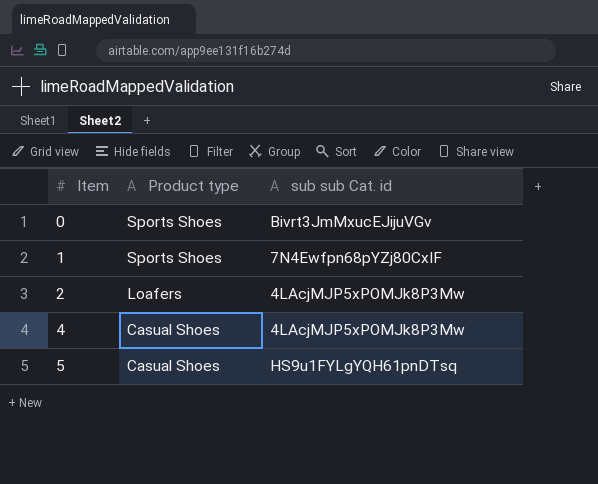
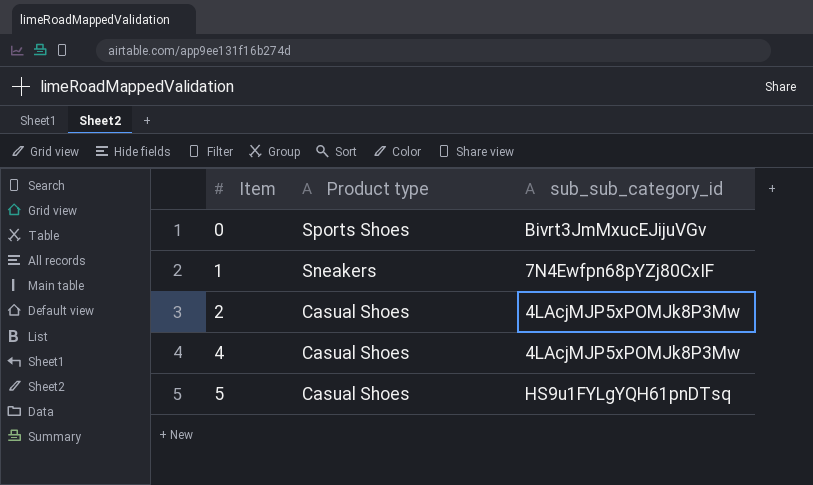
column name: sub sub Cat. id -> sub_sub_category_id
1 | Product type: Sports Shoes -> Sneakers
2 | Product type: Loafers -> Casual Shoes

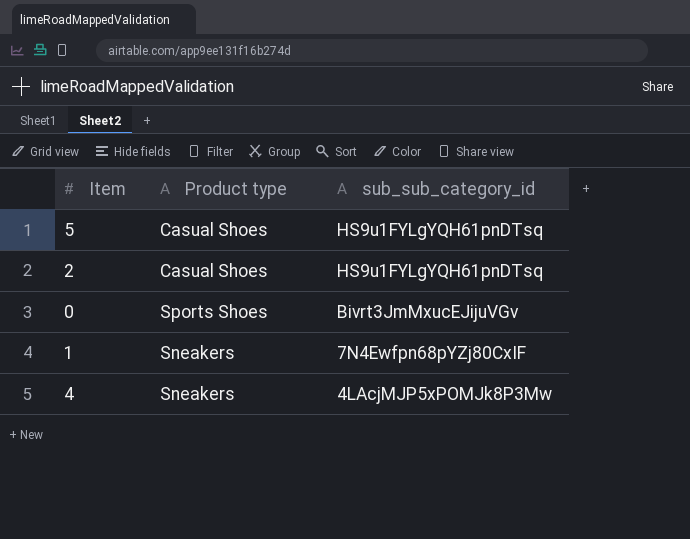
row order: Item ascending -> sub_sub_category_id descending
2 | sub_sub_category_id: 4LAcjMJP5xPOMJk8P3Mw -> HS9u1FYLgYQH61pnDTsq
4 | Product type: Casual Shoes -> Sneakers

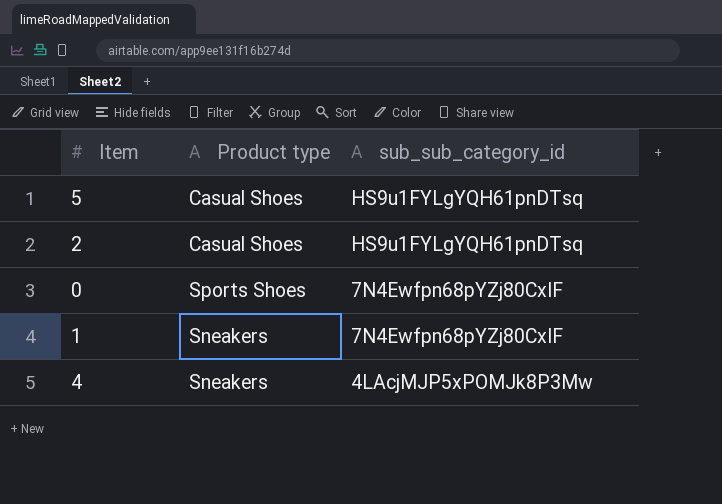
0 | sub_sub_category_id: Bivrt3JmMxucEJijuVGv -> 7N4Ewfpn68pYZj80CxIF

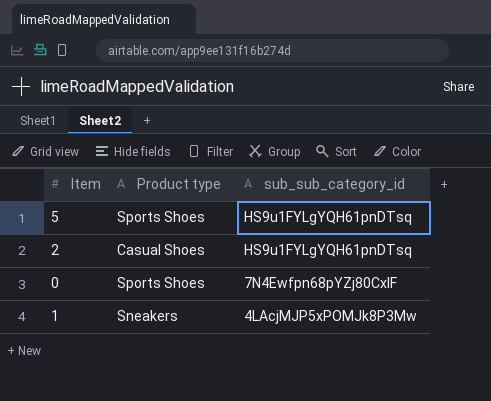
row 4: Sneakers | 4LAcjMJP5xPOMJk8P3Mw -> none
5 | Product type: Casual Shoes -> Sports Shoes
1 | sub_sub_category_id: 7N4Ewfpn68pYZj80CxIF -> 4LAcjMJP5xPOMJk8P3Mw

